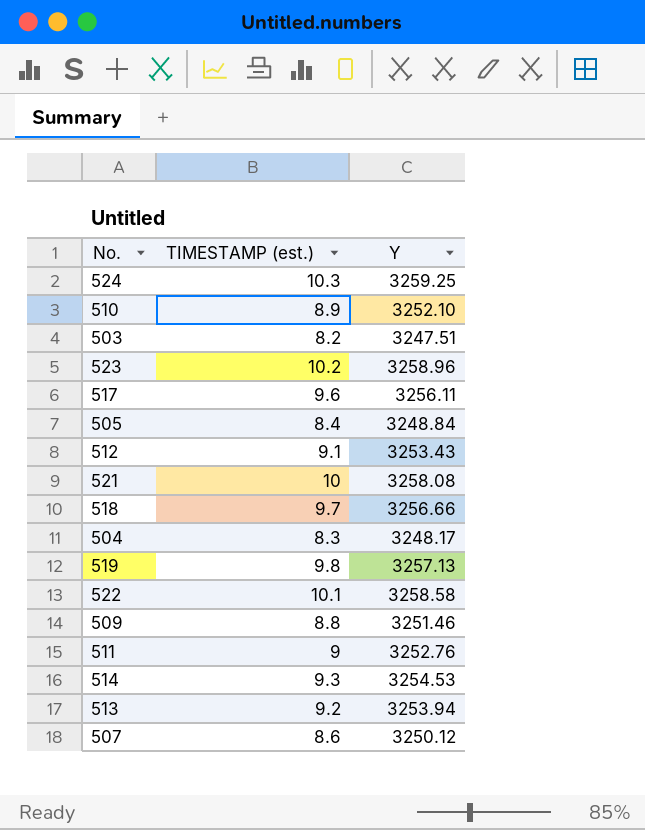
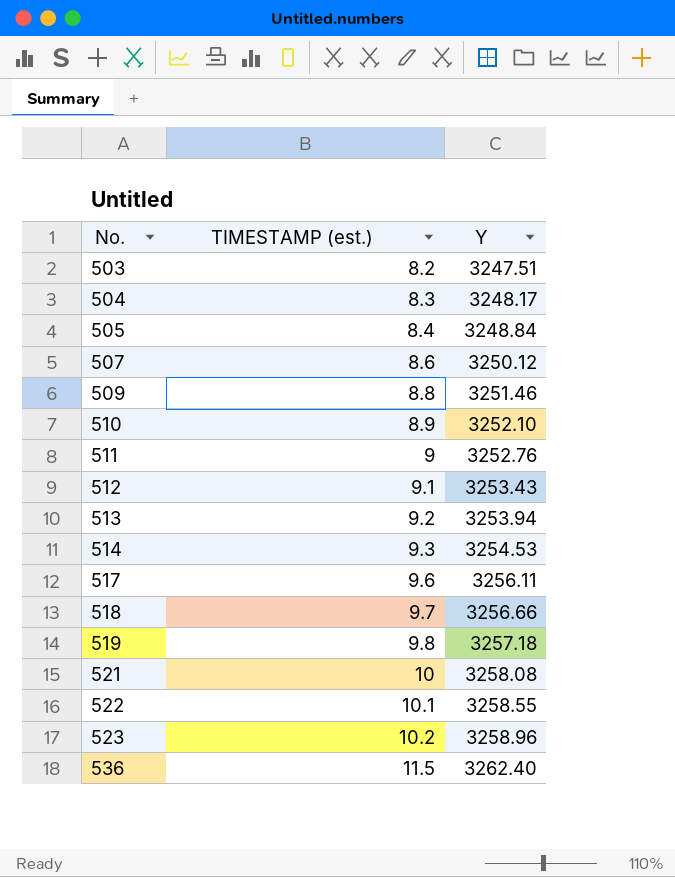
row order: none -> No. ascending
row 524: 10.3 | 3259.25 -> none
519 | Y: 3257.13 -> 3257.18
522 | Y: 3258.58 -> 3258.55
row 536: none -> 11.5 | 3262.40

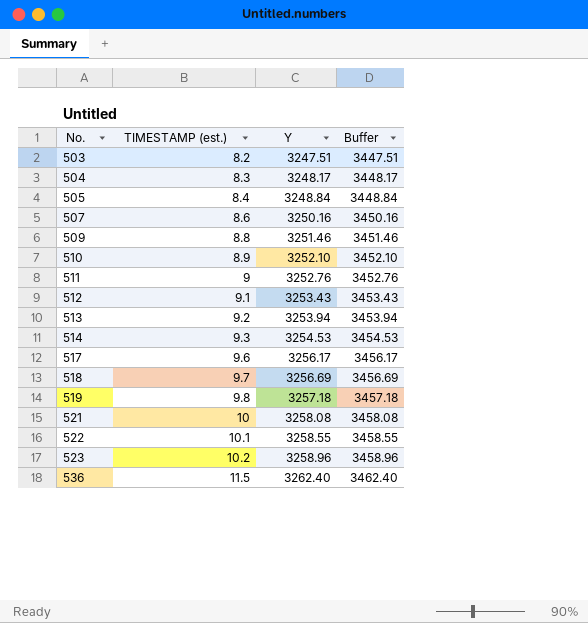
column Buffer | formula: none -> [Y] + 200
507 | Y: 3250.12 -> 3250.16
517 | Y: 3256.11 -> 3256.17
518 | Y: 3256.66 -> 3256.69

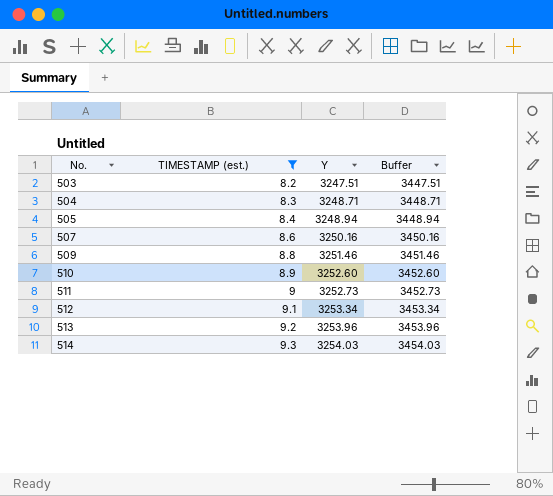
filter: none -> TIMESTAMP (est.) <= 9.3
504 | Y: 3248.17 -> 3248.71
504 | Buffer: 3448.17 -> 3448.71
505 | Y: 3248.84 -> 3248.94
505 | Buffer: 3448.84 -> 3448.94
510 | Y: 3252.10 -> 3252.60
510 | Buffer: 3452.10 -> 3452.60
511 | Y: 3252.76 -> 3252.73
511 | Buffer: 3452.76 -> 3452.73
512 | Y: 3253.43 -> 3253.34
512 | Buffer: 3453.43 -> 3453.34
513 | Y: 3253.94 -> 3253.96
513 | Buffer: 3453.94 -> 3453.96
514 | Y: 3254.53 -> 3254.03
514 | Buffer: 3454.53 -> 3454.03

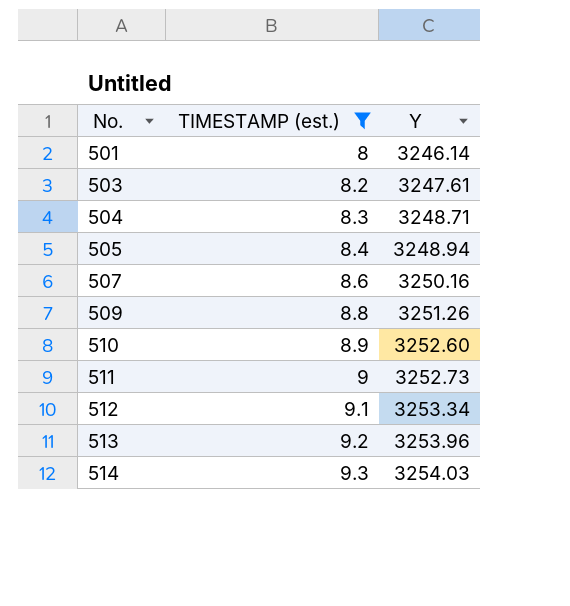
column Buffer | formula: [Y] + 200 -> none
row 501: none -> 8 | 3246.14
503 | Y: 3247.51 -> 3247.61
509 | Y: 3251.46 -> 3251.26

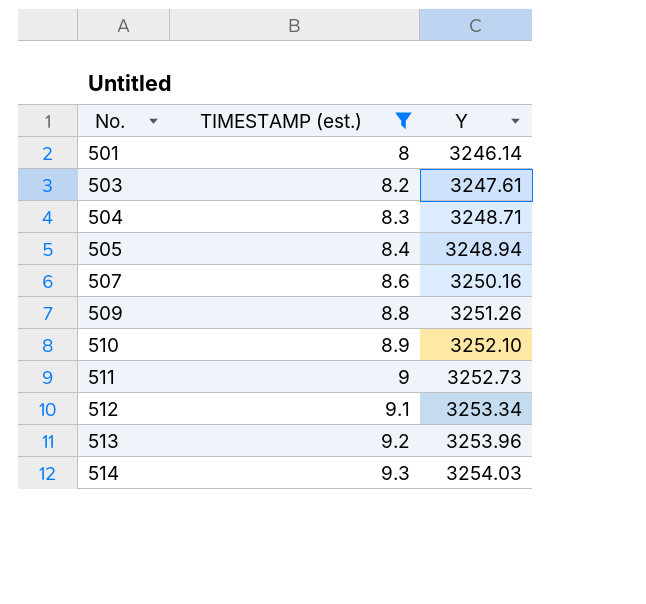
510 | Y: 3252.60 -> 3252.10

